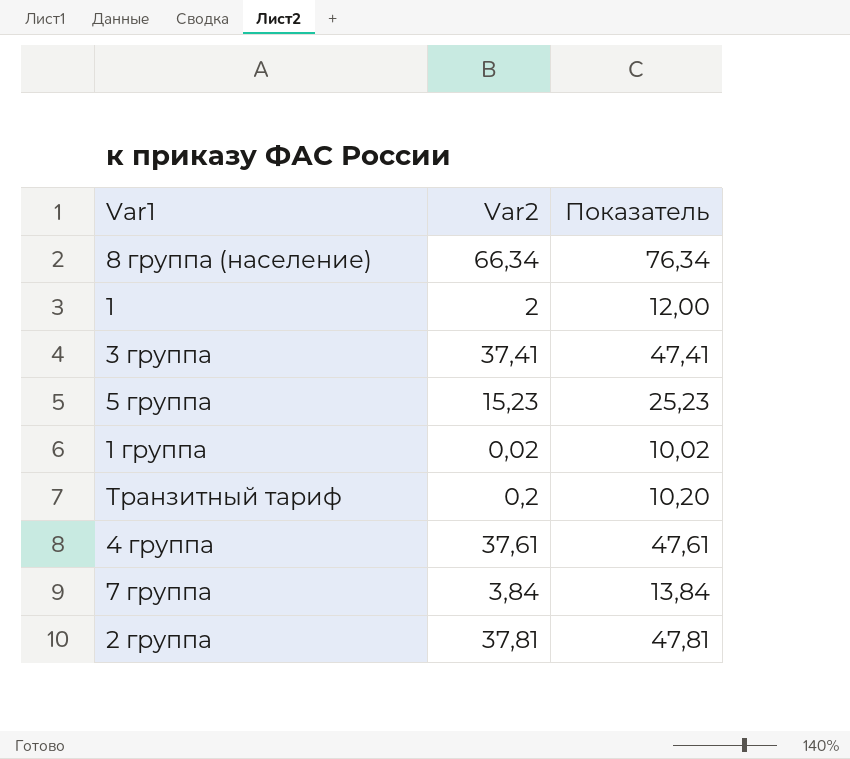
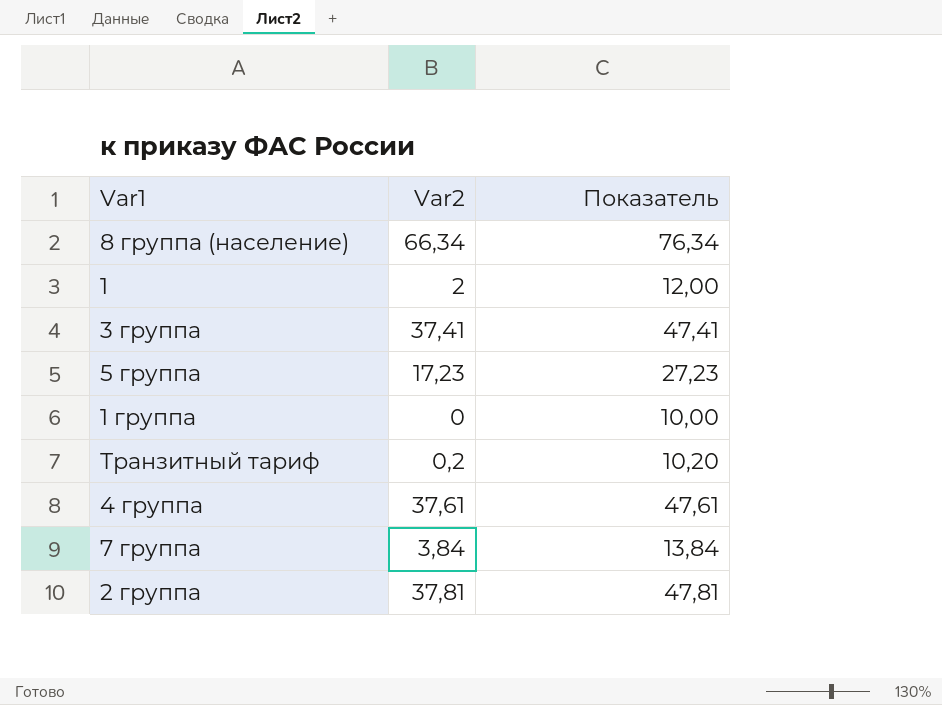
5 группа | Var2: 15,23 -> 17,23
5 группа | Показатель: 25,23 -> 27,23
1 группа | Var2: 0,02 -> 0
1 группа | Показатель: 10,02 -> 10,00

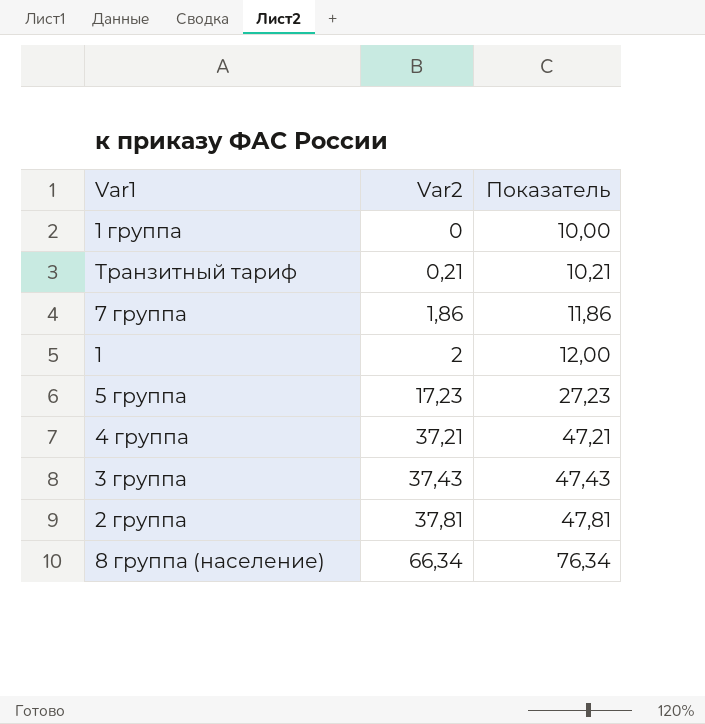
row order: none -> Var2 ascending
Транзитный тариф | Var2: 0,2 -> 0,21
Транзитный тариф | Показатель: 10,20 -> 10,21
7 группа | Var2: 3,84 -> 1,86
7 группа | Показатель: 13,84 -> 11,86
4 группа | Var2: 37,61 -> 37,21
4 группа | Показатель: 47,61 -> 47,21
3 группа | Var2: 37,41 -> 37,43
3 группа | Показатель: 47,41 -> 47,43

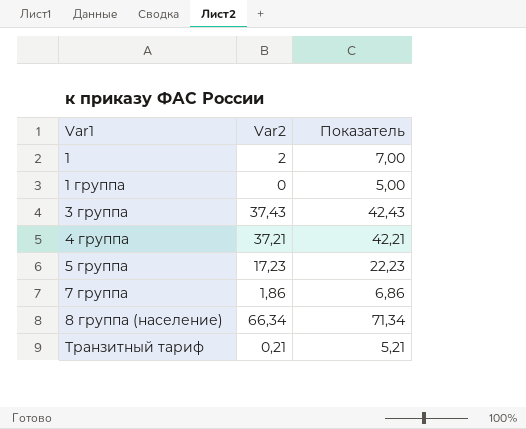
row order: Var2 ascending -> Var1 ascending
column Показатель | formula: [Var2] + 10 -> [Var2] + 5
row 2 группа: 37,81 | 47,81 -> none

